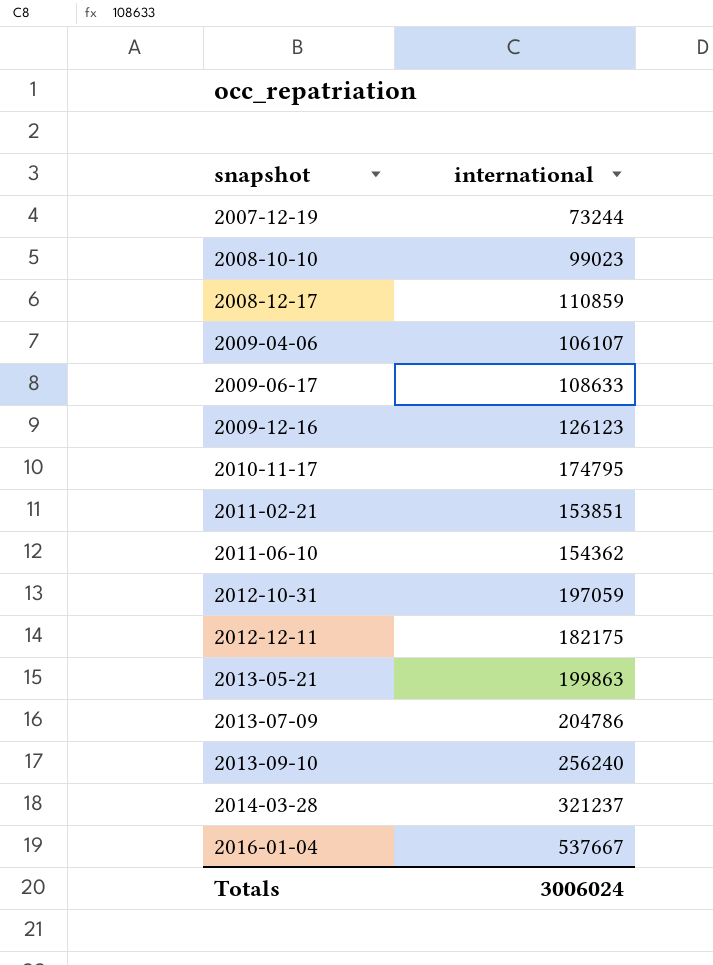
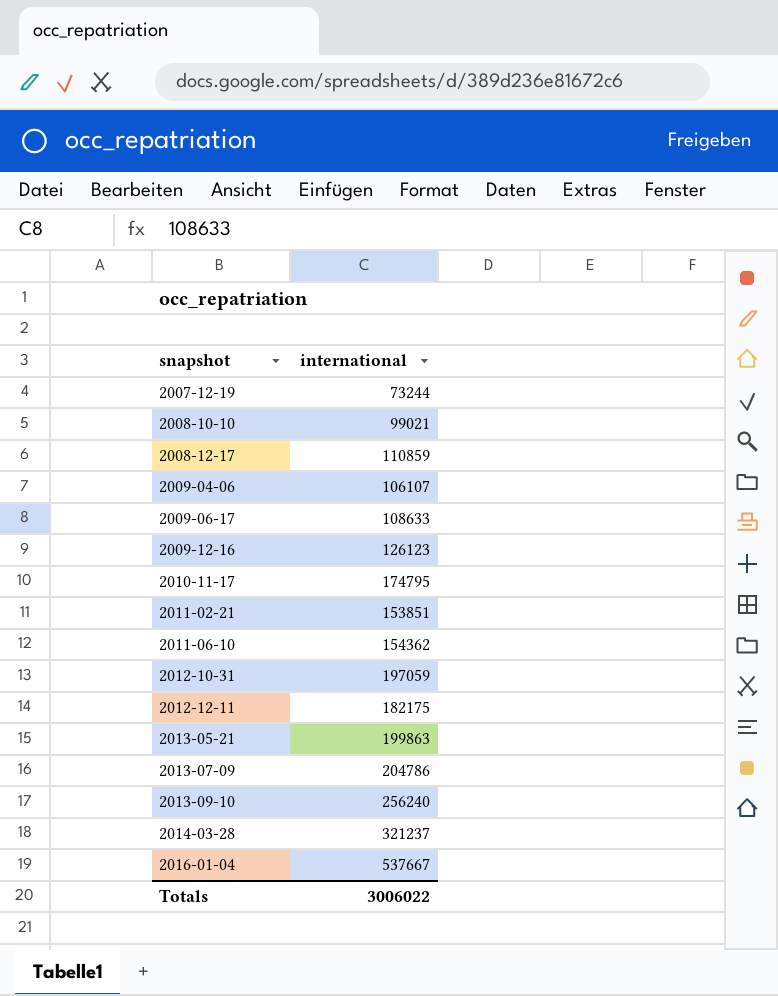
2008-10-10 | international: 99023 -> 99021
Totals | international: 3006024 -> 3006022

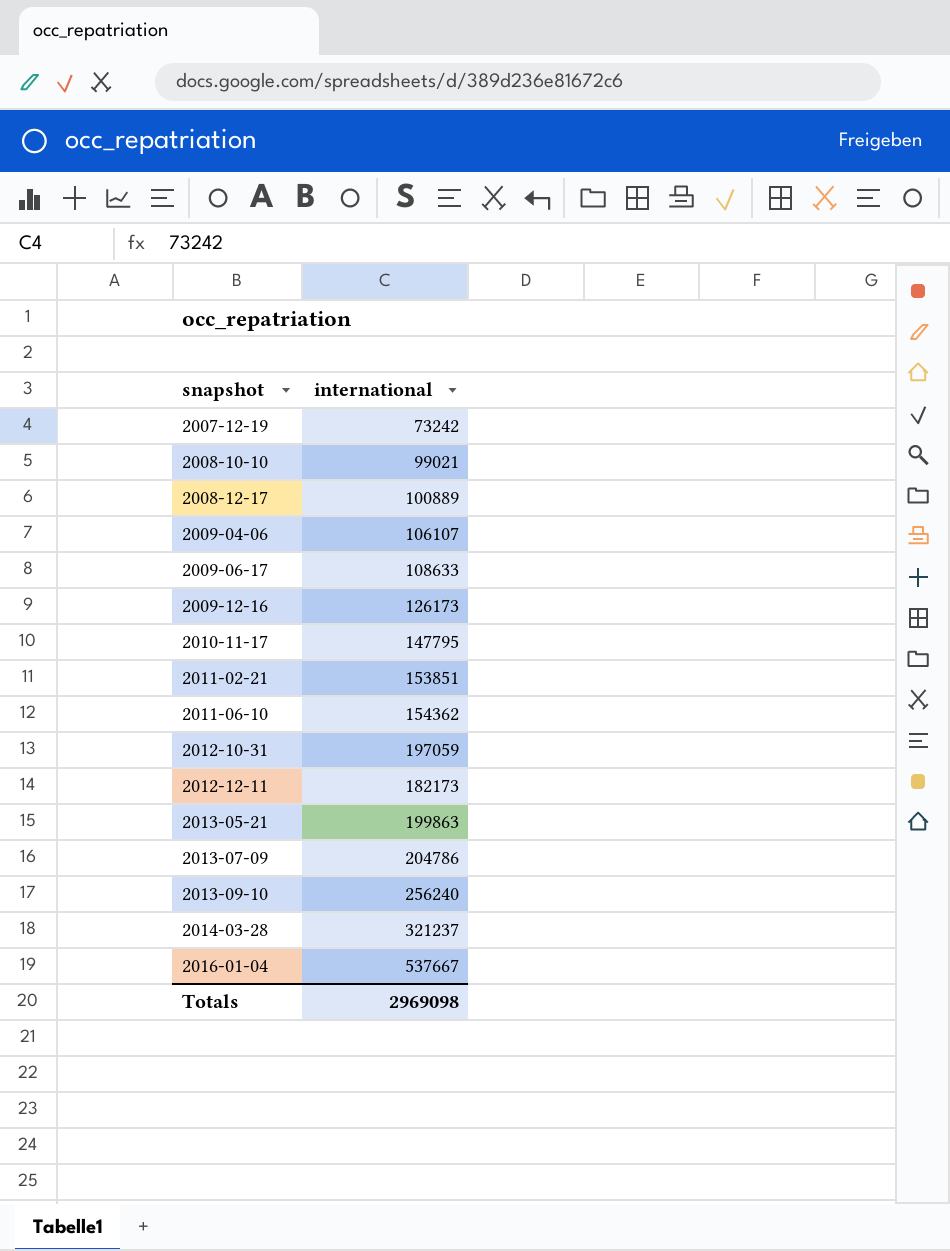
2007-12-19 | international: 73244 -> 73242
2008-12-17 | international: 110859 -> 100889
2009-12-16 | international: 126123 -> 126173
2010-11-17 | international: 174795 -> 147795
2012-12-11 | international: 182175 -> 182173
Totals | international: 3006022 -> 2969098

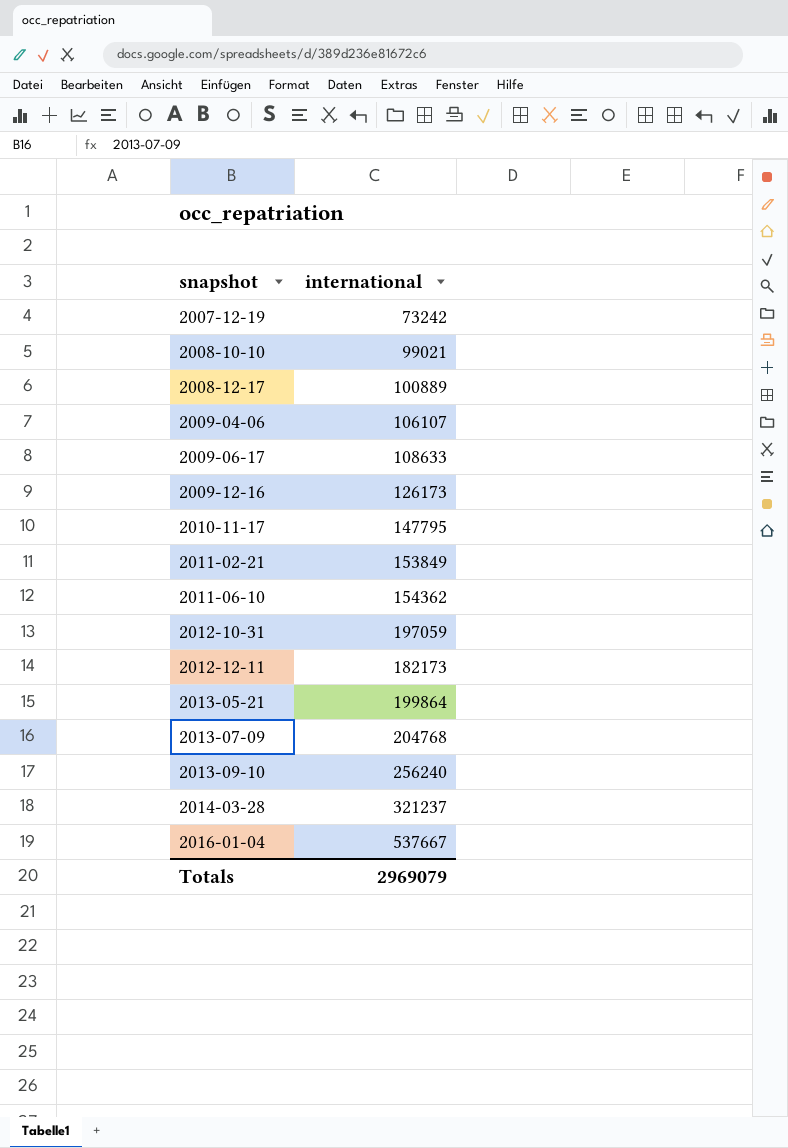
2011-02-21 | international: 153851 -> 153849
2013-05-21 | international: 199863 -> 199864
2013-07-09 | international: 204786 -> 204768
Totals | international: 2969098 -> 2969079

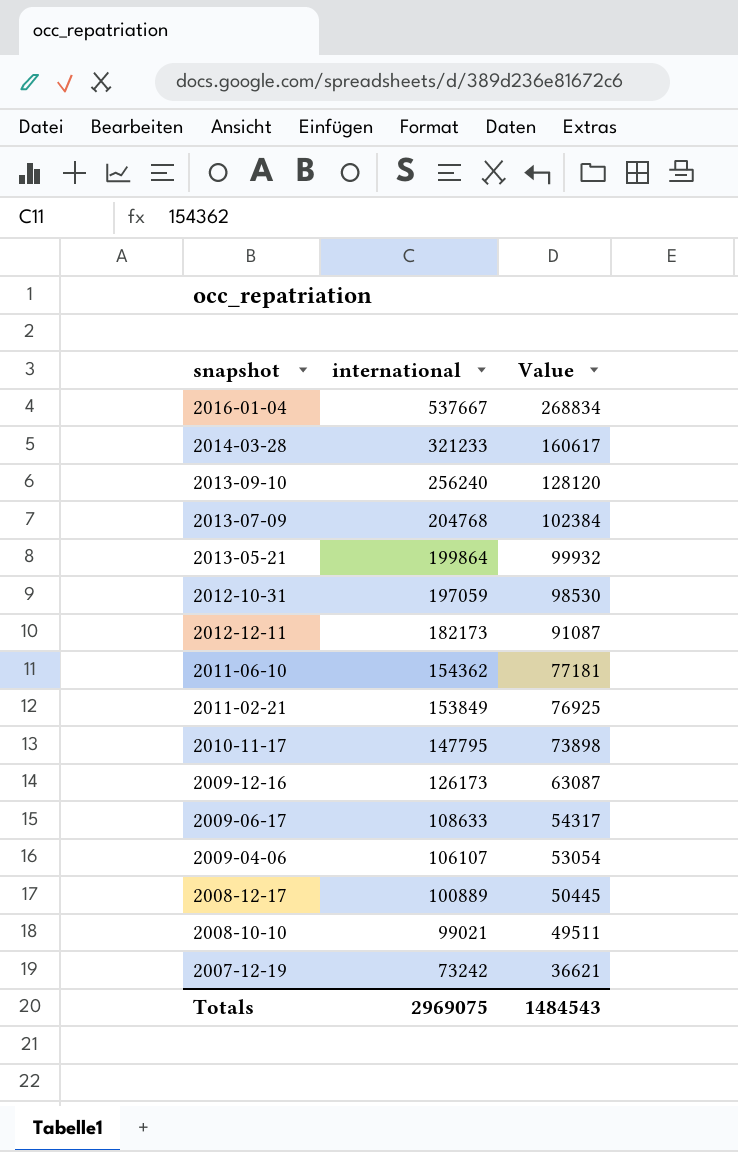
row order: snapshot ascending -> international descending
column Value | formula: none -> [international] * 0.5
2014-03-28 | international: 321237 -> 321233
Totals | international: 2969079 -> 2969075

